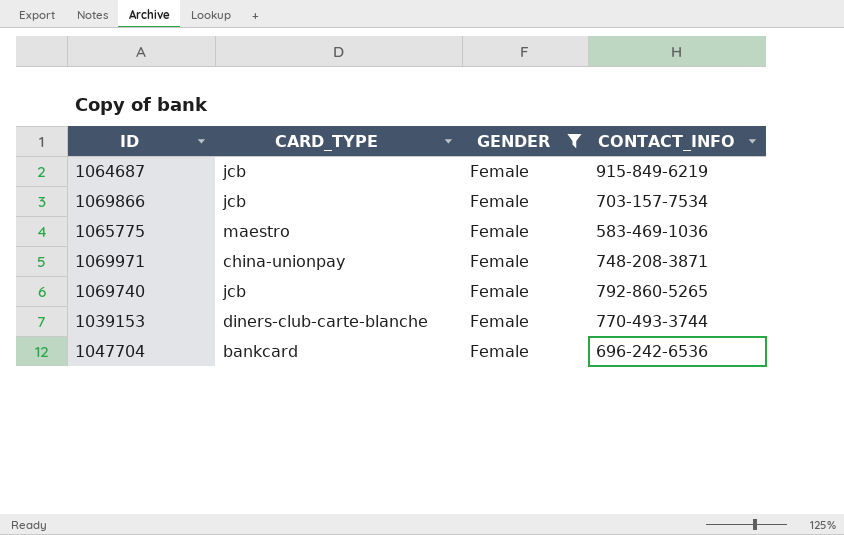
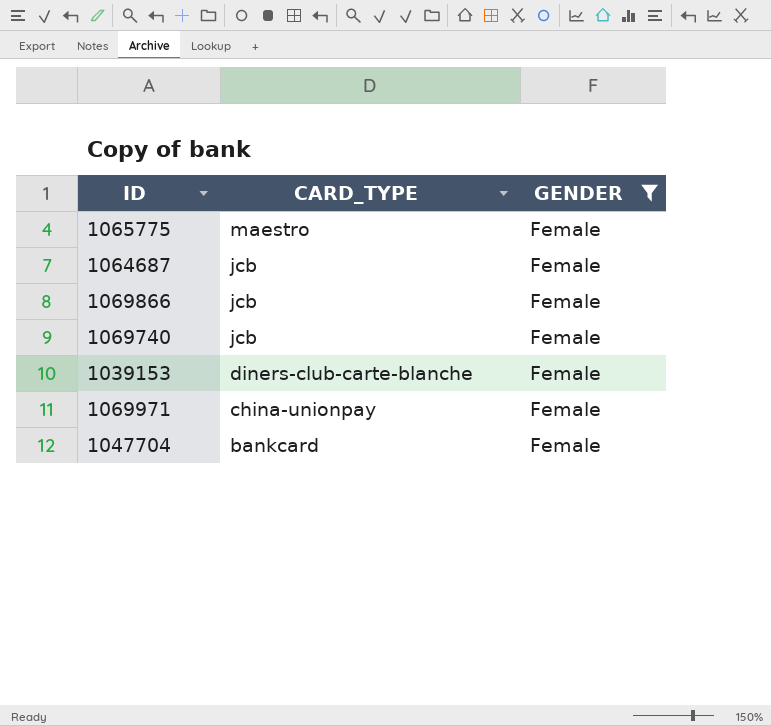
row order: none -> CARD_TYPE descending
column CONTACT_INFO | position: 4 -> none

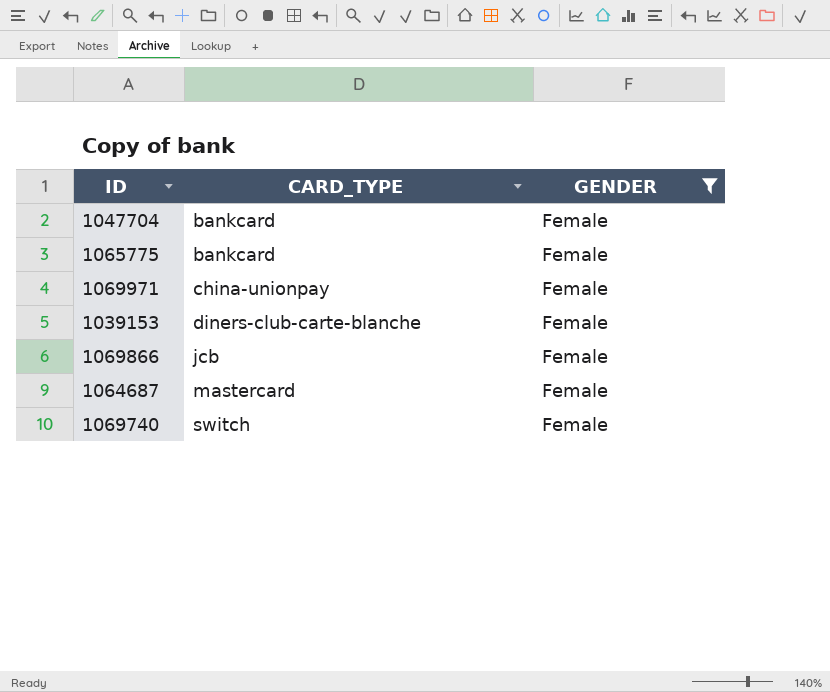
row order: CARD_TYPE descending -> CARD_TYPE ascending
1065775 | CARD_TYPE: maestro -> bankcard
1064687 | CARD_TYPE: jcb -> mastercard
1069740 | CARD_TYPE: jcb -> switch

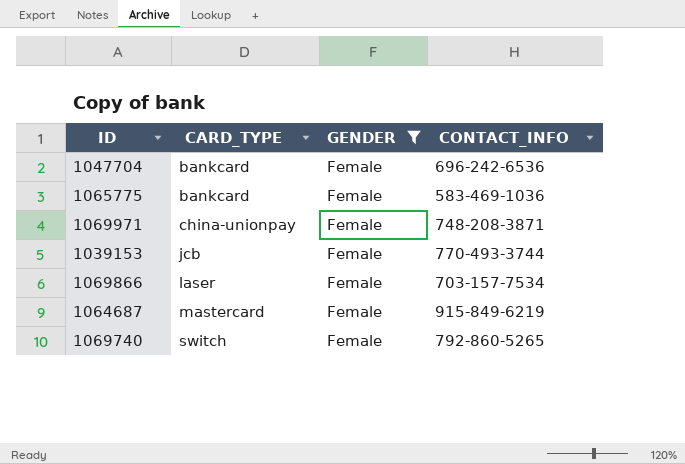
column CONTACT_INFO | position: none -> 4
1039153 | CARD_TYPE: diners-club-carte-blanche -> jcb
1069866 | CARD_TYPE: jcb -> laser

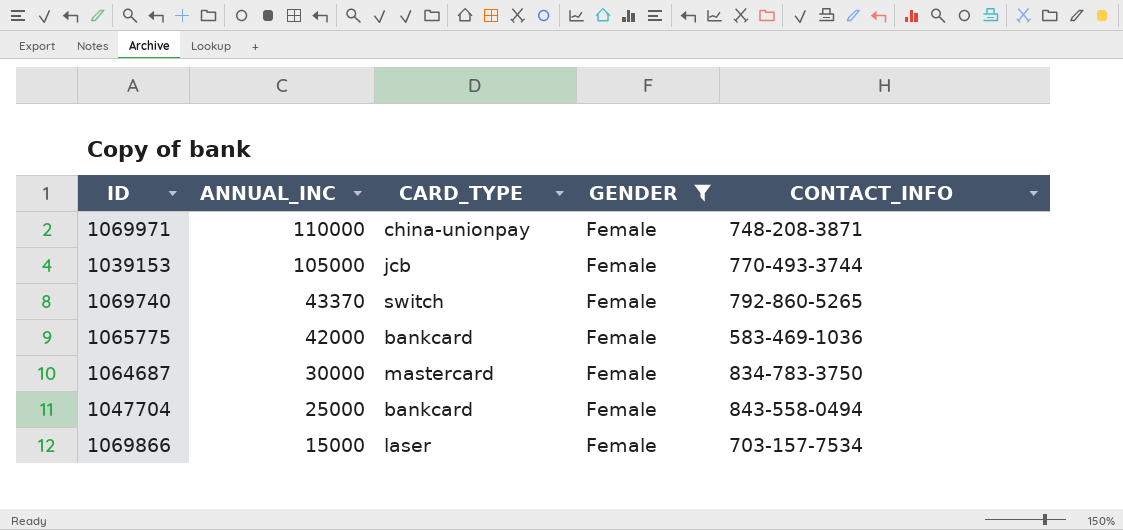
row order: CARD_TYPE ascending -> ANNUAL_INC descending
column ANNUAL_INC | position: none -> 2
1064687 | CONTACT_INFO: 915-849-6219 -> 834-783-3750
1047704 | CONTACT_INFO: 696-242-6536 -> 843-558-0494

